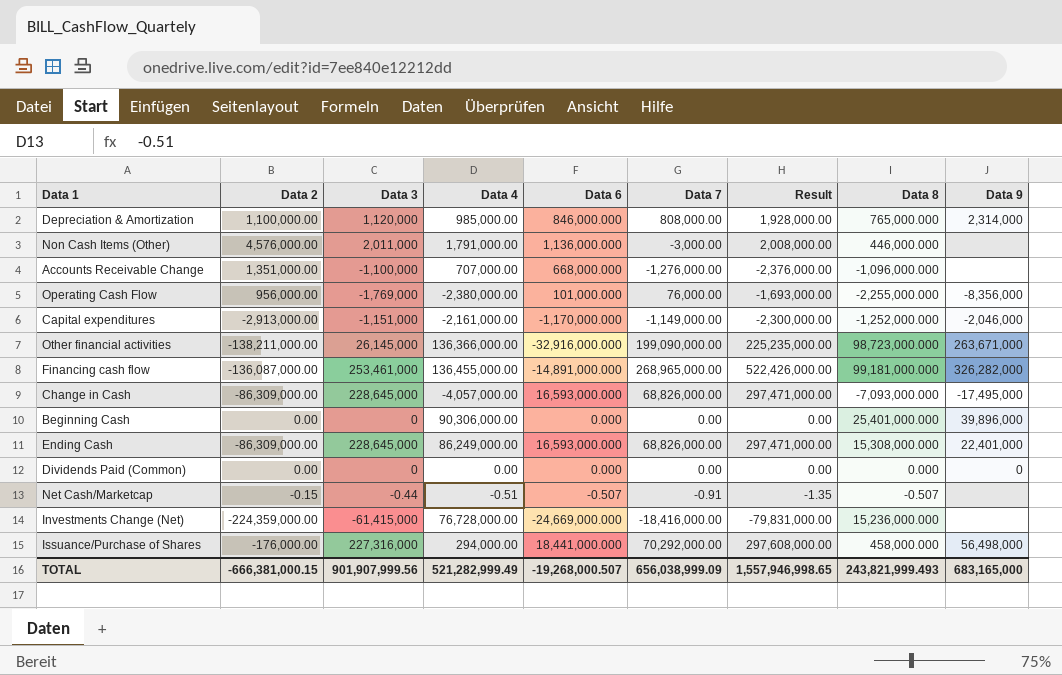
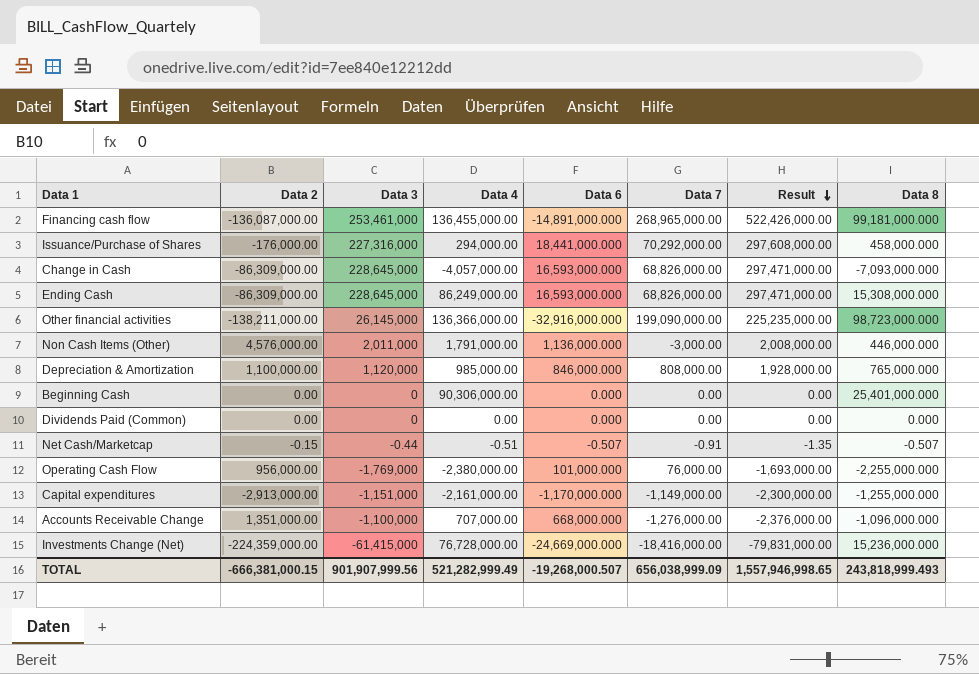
row order: none -> Result descending
column Data 9 | position: 9 -> none
Capital expenditures | Data 8: -1,252,000.000 -> -1,255,000.000
TOTAL | Data 8: 243,821,999.493 -> 243,818,999.493

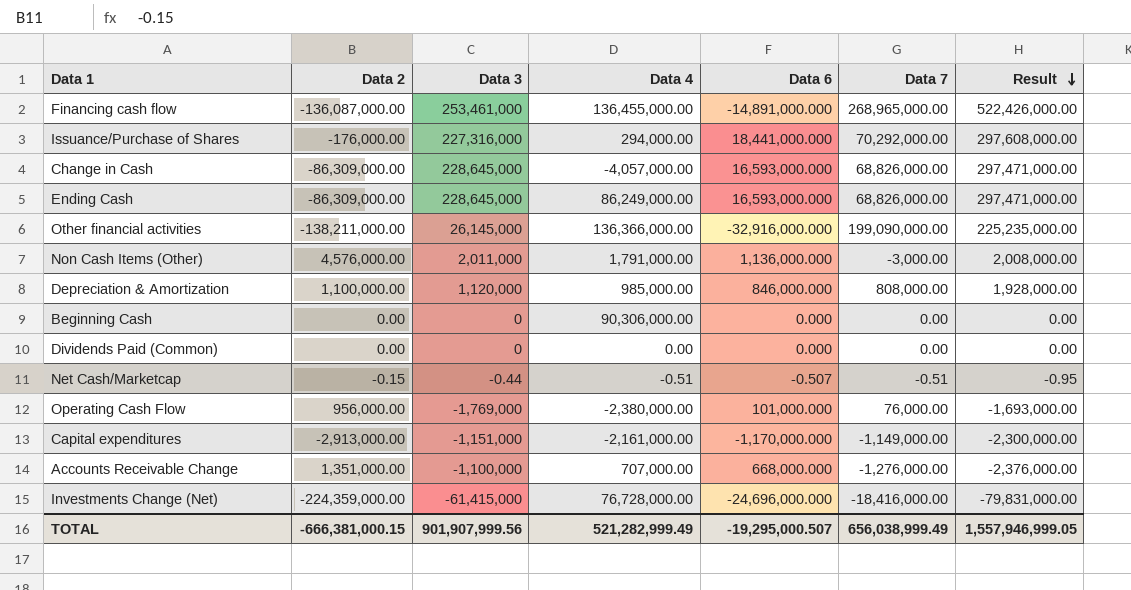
column Data 8 | position: 8 -> none
Net Cash/Marketcap | Data 7: -0.91 -> -0.51
Net Cash/Marketcap | Result: -1.35 -> -0.95
Investments Change (Net) | Data 6: -24,669,000.000 -> -24,696,000.000
TOTAL | Data 6: -19,268,000.507 -> -19,295,000.507
TOTAL | Data 7: 656,038,999.09 -> 656,038,999.49
TOTAL | Result: 1,557,946,998.65 -> 1,557,946,999.05

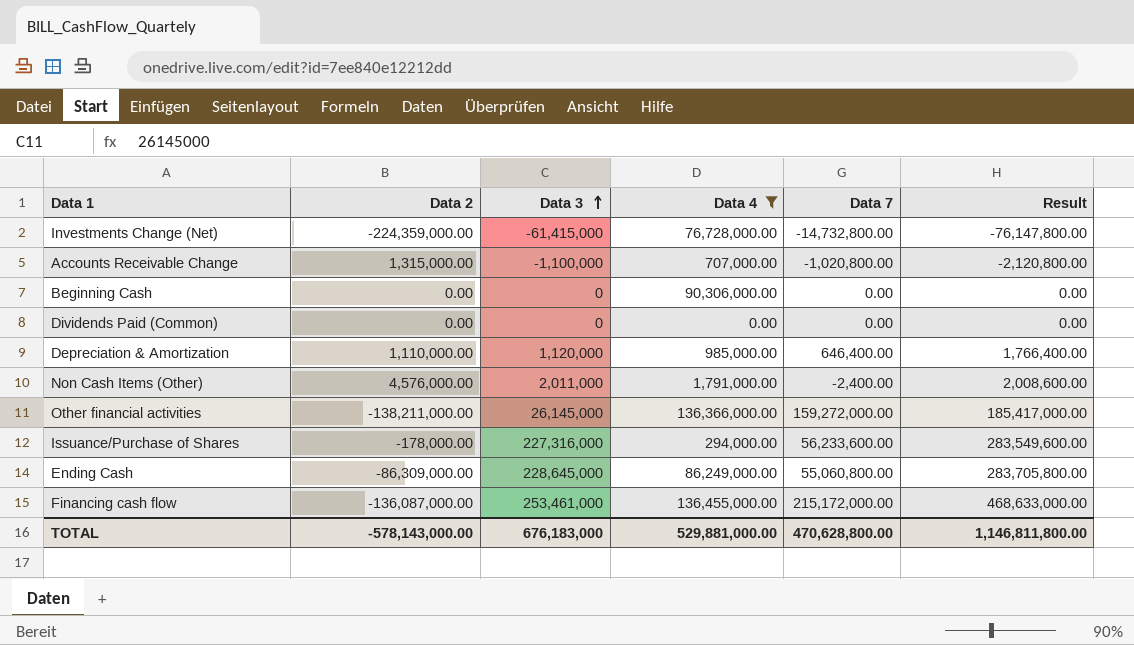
filter: none -> Data 4 >= 0.00
row order: Result descending -> Data 3 ascending
column Data 6 | position: 5 -> none
Investments Change (Net) | Data 7: -18,416,000.00 -> -14,732,800.00
Investments Change (Net) | Result: -79,831,000.00 -> -76,147,800.00
Accounts Receivable Change | Data 2: 1,351,000.00 -> 1,315,000.00
Accounts Receivable Change | Data 7: -1,276,000.00 -> -1,020,800.00
Accounts Receivable Change | Result: -2,376,000.00 -> -2,120,800.00
Depreciation & Amortization | Data 2: 1,100,000.00 -> 1,110,000.00
Depreciation & Amortization | Data 7: 808,000.00 -> 646,400.00
Depreciation & Amortization | Result: 1,928,000.00 -> 1,766,400.00
Non Cash Items (Other) | Data 7: -3,000.00 -> -2,400.00
Non Cash Items (Other) | Result: 2,008,000.00 -> 2,008,600.00
Other financial activities | Data 7: 199,090,000.00 -> 159,272,000.00
Other financial activities | Result: 225,235,000.00 -> 185,417,000.00
Issuance/Purchase of Shares | Data 2: -176,000.00 -> -178,000.00
Issuance/Purchase of Shares | Data 7: 70,292,000.00 -> 56,233,600.00
Issuance/Purchase of Shares | Result: 297,608,000.00 -> 283,549,600.00
Ending Cash | Data 7: 68,826,000.00 -> 55,060,800.00
Ending Cash | Result: 297,471,000.00 -> 283,705,800.00
Financing cash flow | Data 7: 268,965,000.00 -> 215,172,000.00
Financing cash flow | Result: 522,426,000.00 -> 468,633,000.00
TOTAL | Data 2: -666,381,000.15 -> -578,143,000.00
TOTAL | Data 3: 901,907,999.56 -> 676,183,000
TOTAL | Data 4: 521,282,999.49 -> 529,881,000.00
TOTAL | Data 7: 656,038,999.49 -> 470,628,800.00
TOTAL | Result: 1,557,946,999.05 -> 1,146,811,800.00

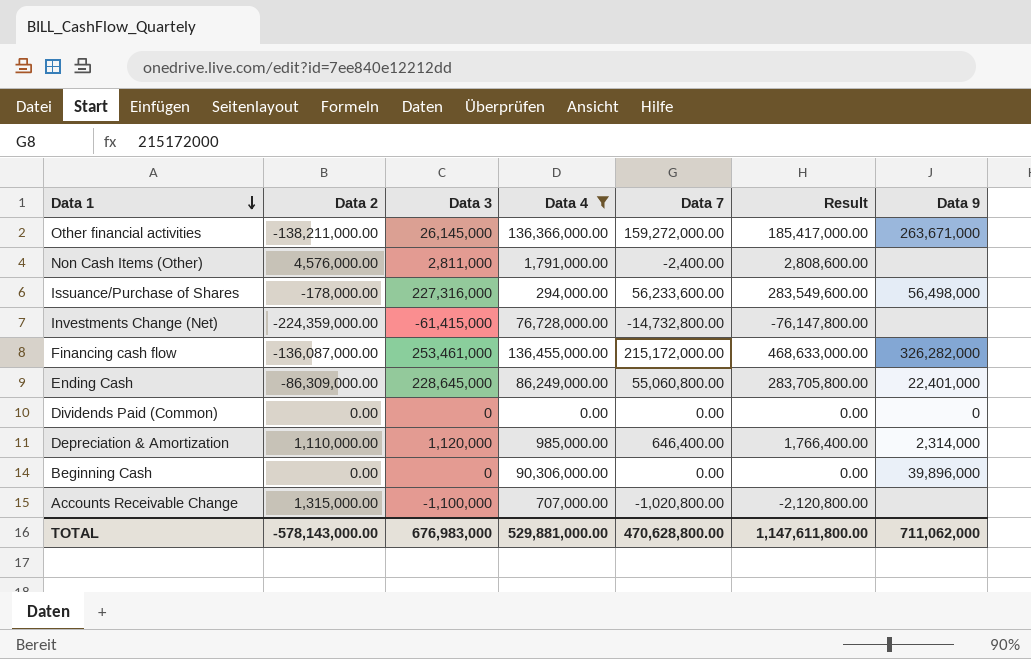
row order: Data 3 ascending -> Data 1 descending
column Data 9 | position: none -> 7
Non Cash Items (Other) | Data 3: 2,011,000 -> 2,811,000
Non Cash Items (Other) | Result: 2,008,600.00 -> 2,808,600.00
TOTAL | Data 3: 676,183,000 -> 676,983,000
TOTAL | Result: 1,146,811,800.00 -> 1,147,611,800.00

